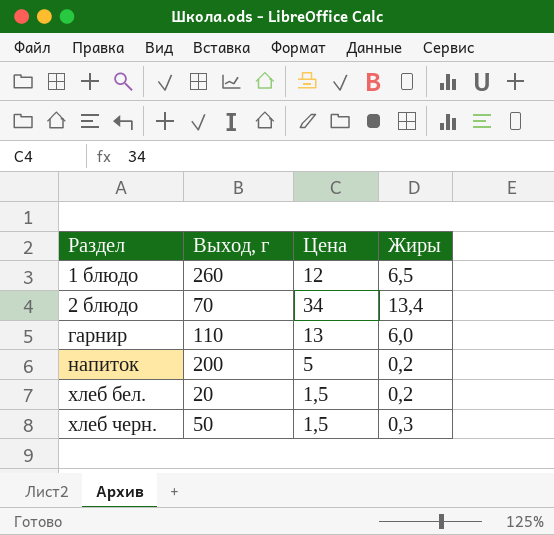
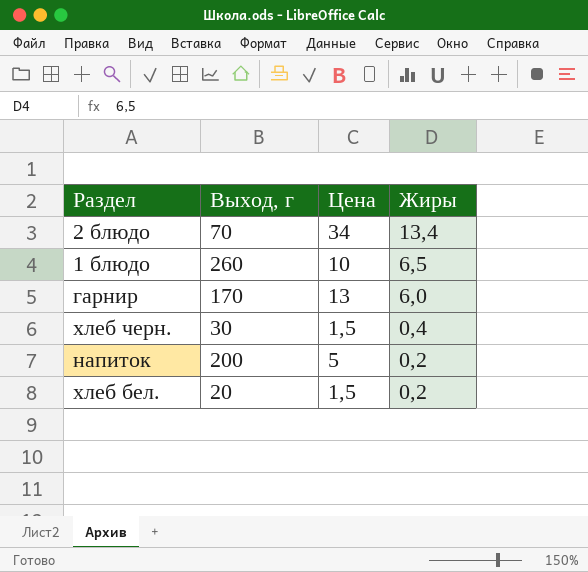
row order: Раздел ascending -> Жиры descending
1 блюдо | Цена: 12 -> 10
гарнир | Выход, г: 110 -> 170
хлеб черн. | Выход, г: 50 -> 30
хлеб черн. | Жиры: 0,3 -> 0,4

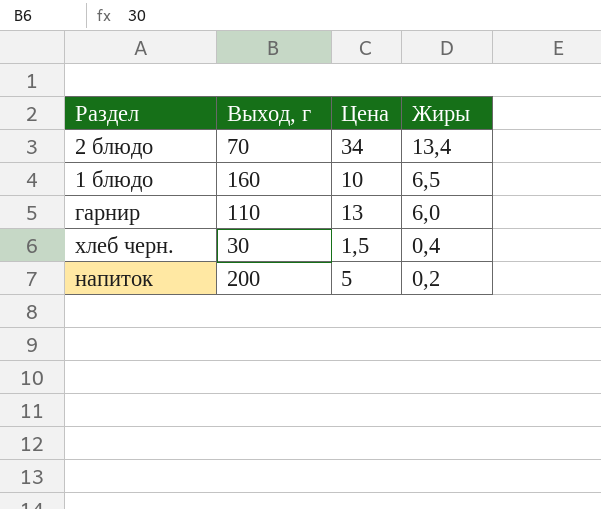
row хлеб бел.: 20 | 1,5 | 0,2 -> none
1 блюдо | Выход, г: 260 -> 160
гарнир | Выход, г: 170 -> 110

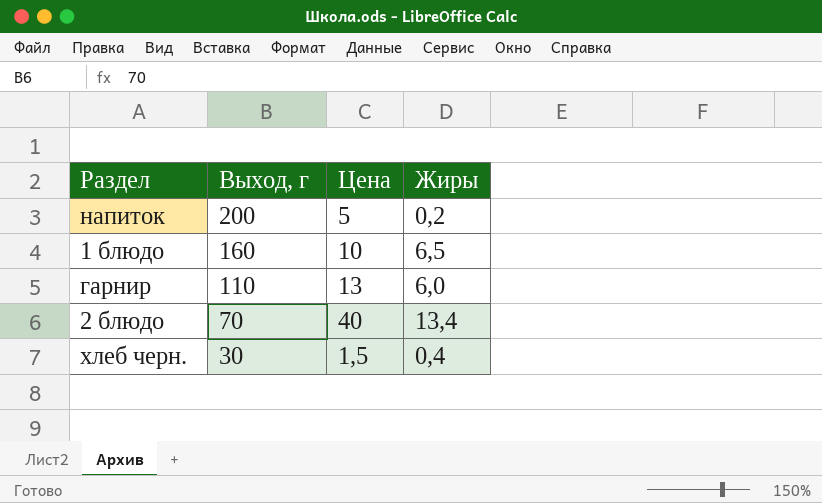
row order: Жиры descending -> Выход, г descending
2 блюдо | Цена: 34 -> 40

